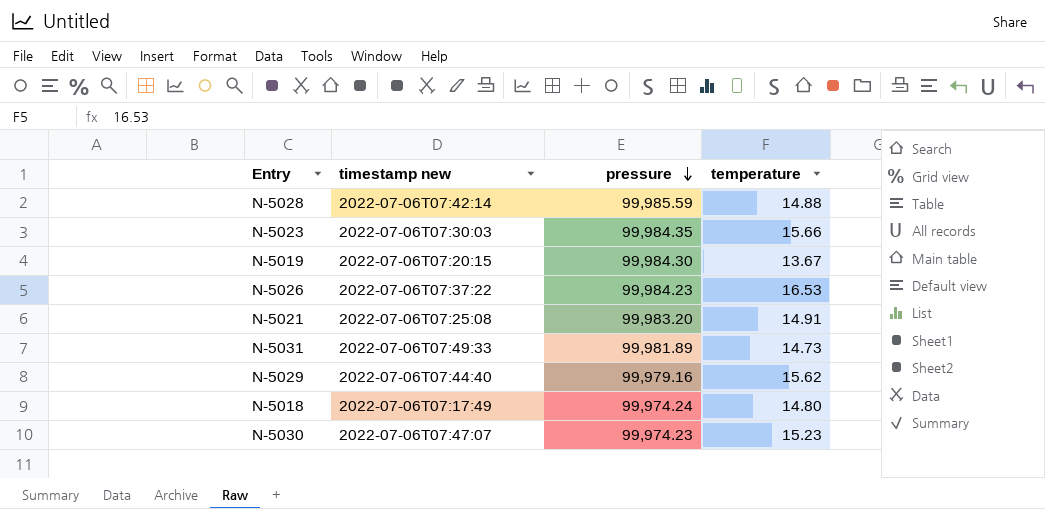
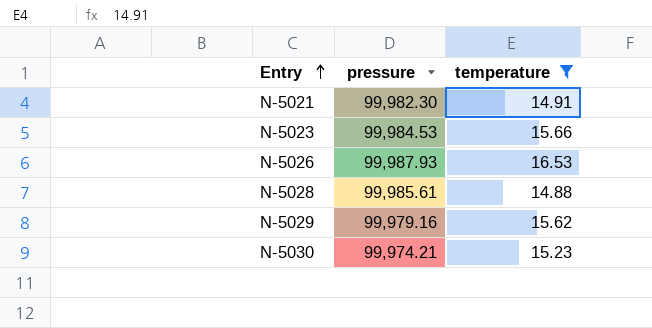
filter: none -> temperature >= 14.88
row order: pressure descending -> Entry ascending
column timestamp new | position: 2 -> none
N-5021 | pressure: 99,983.20 -> 99,982.30
N-5023 | pressure: 99,984.35 -> 99,984.53
N-5026 | pressure: 99,984.23 -> 99,987.93
N-5028 | pressure: 99,985.59 -> 99,985.61
N-5030 | pressure: 99,974.23 -> 99,974.21

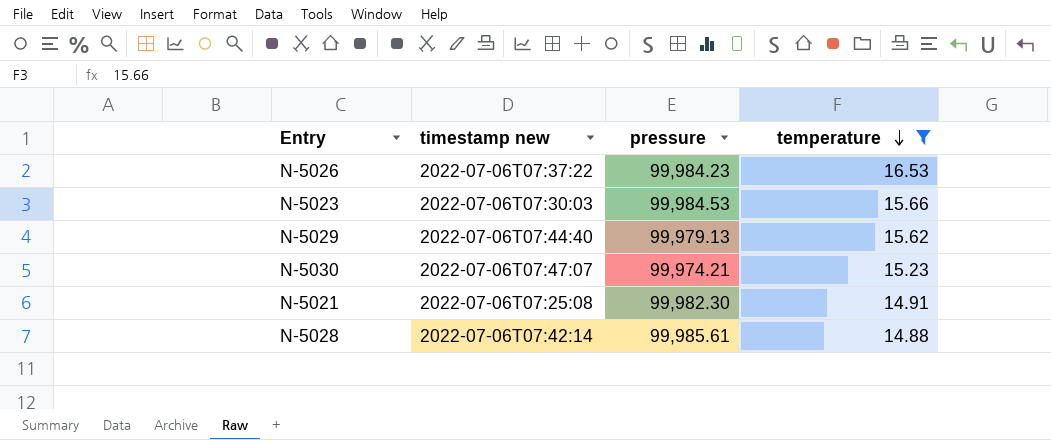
row order: Entry ascending -> temperature descending
column timestamp new | position: none -> 2
N-5026 | pressure: 99,987.93 -> 99,984.23
N-5029 | pressure: 99,979.16 -> 99,979.13

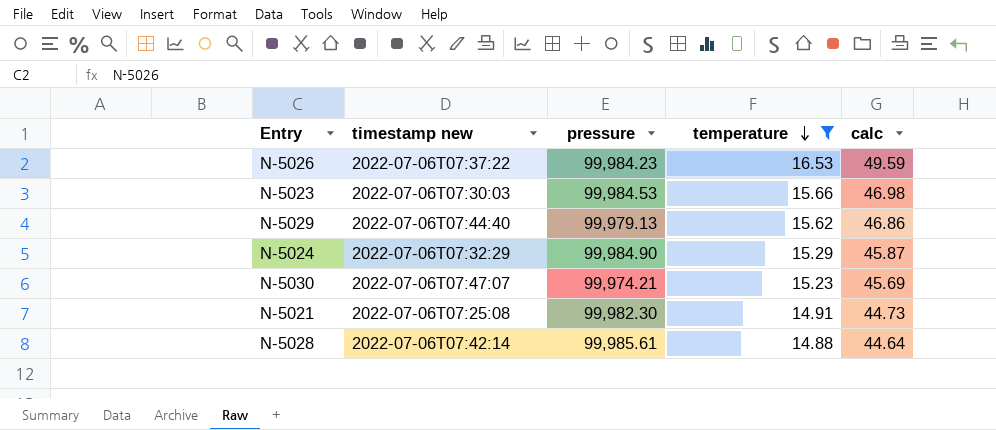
column calc | formula: none -> [temperature] * 3
row N-5024: none -> 2022-07-06T07:32:29 | 99,984.90 | 15.29 | 45.87

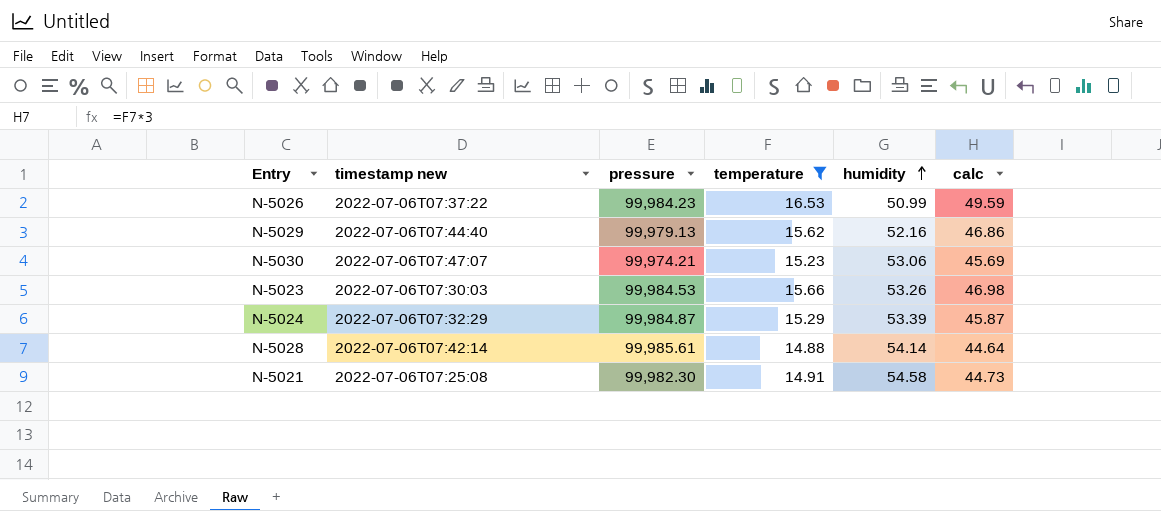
row order: temperature descending -> humidity ascending
column humidity | position: none -> 5
N-5024 | pressure: 99,984.90 -> 99,984.87

